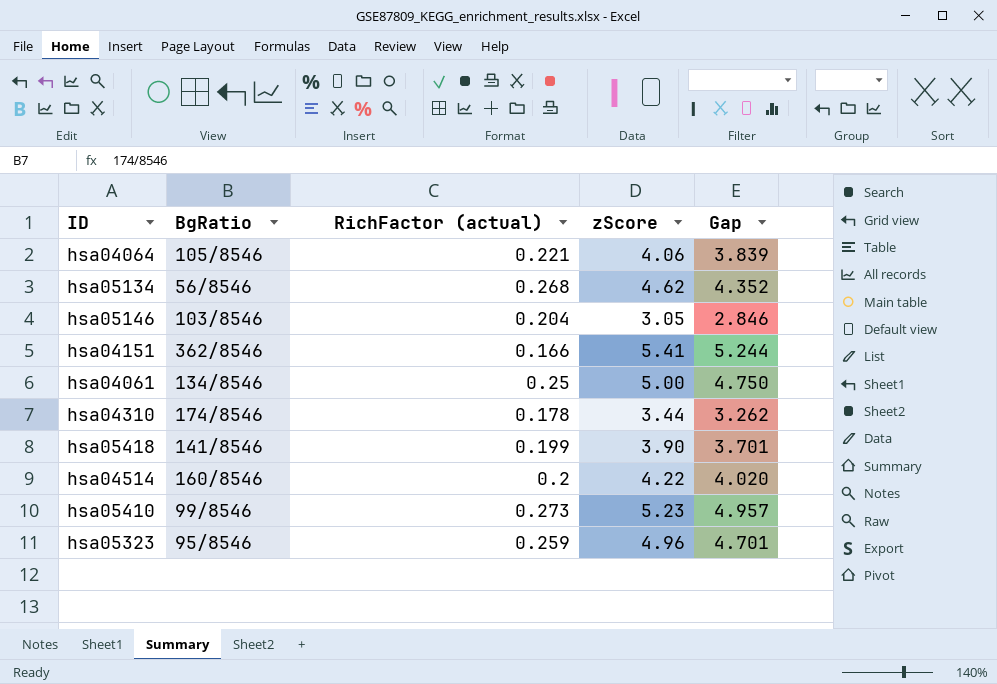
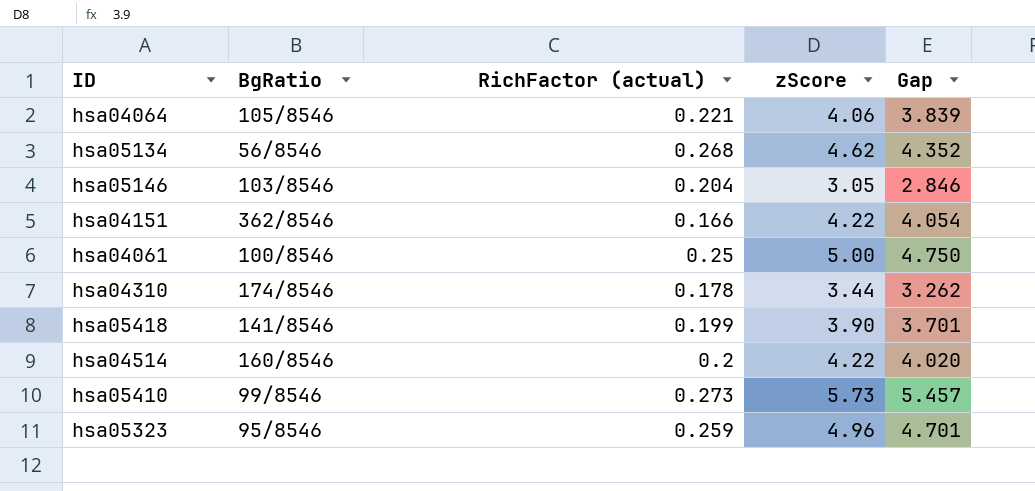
hsa04151 | zScore: 5.41 -> 4.22
hsa04151 | Gap: 5.244 -> 4.054
hsa04061 | BgRatio: 134/8546 -> 100/8546
hsa05410 | zScore: 5.23 -> 5.73
hsa05410 | Gap: 4.957 -> 5.457

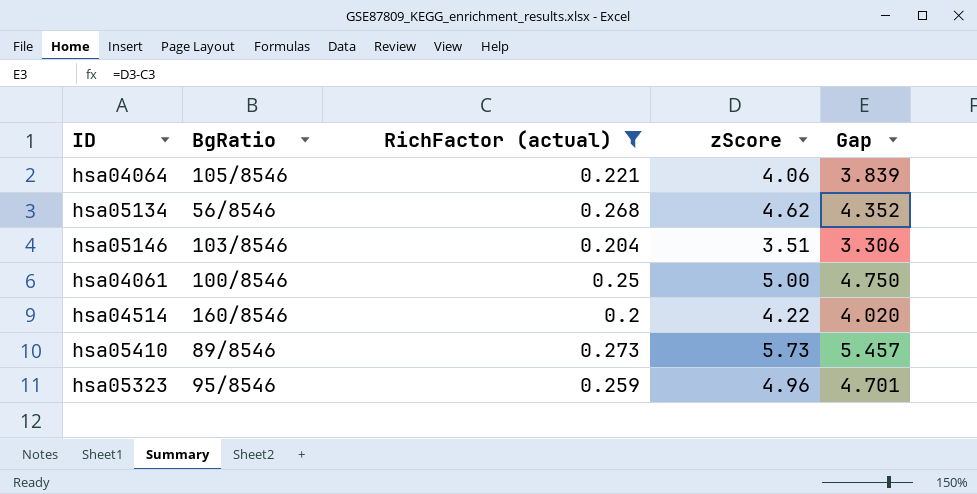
filter: none -> RichFactor (actual) >= 0.2
hsa05146 | zScore: 3.05 -> 3.51
hsa05146 | Gap: 2.846 -> 3.306
hsa05410 | BgRatio: 99/8546 -> 89/8546

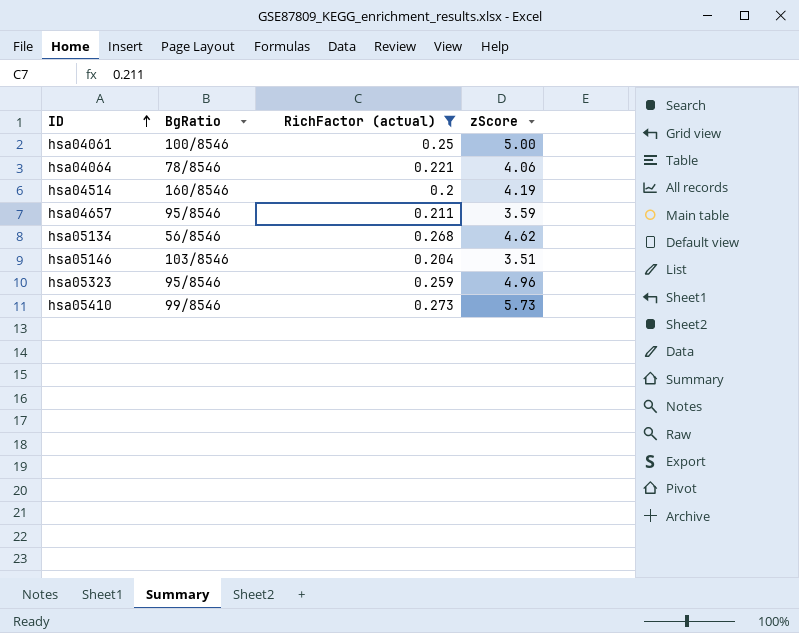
row order: none -> ID ascending
column Gap | formula: [zScore] - [RichFactor (actual)] -> none
hsa04064 | BgRatio: 105/8546 -> 78/8546
hsa04514 | zScore: 4.22 -> 4.19
row hsa04657: none -> 95/8546 | 0.211 | 3.59
hsa05410 | BgRatio: 89/8546 -> 99/8546

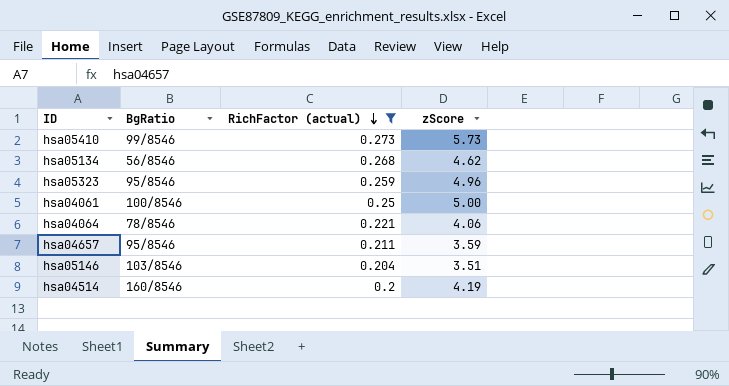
row order: ID ascending -> RichFactor (actual) descending

